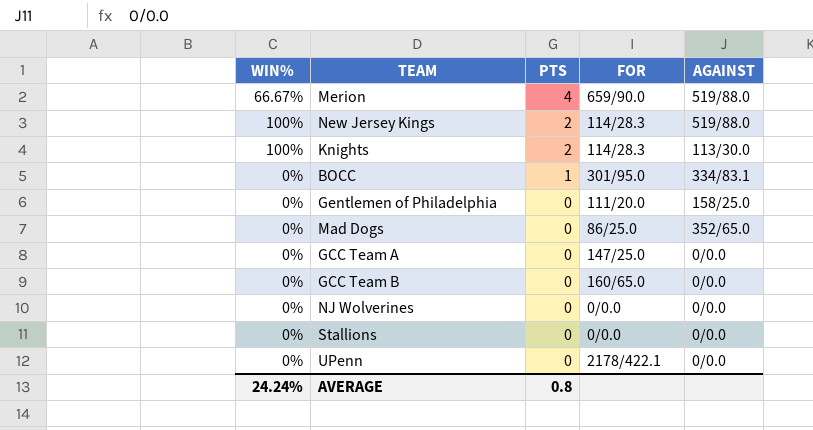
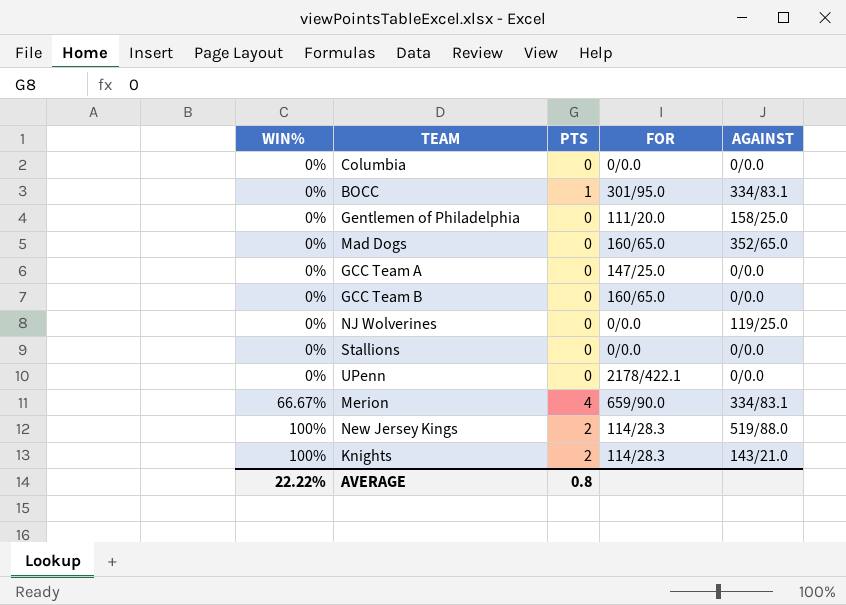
row order: PTS descending -> WIN% ascending
row Columbia: none -> 0% | 0 | 0/0.0 | 0/0.0
Mad Dogs | FOR: 86/25.0 -> 160/65.0
NJ Wolverines | AGAINST: 0/0.0 -> 119/25.0
Merion | AGAINST: 519/88.0 -> 334/83.1
Knights | AGAINST: 113/30.0 -> 143/21.0
AVERAGE | WIN%: 24.24% -> 22.22%

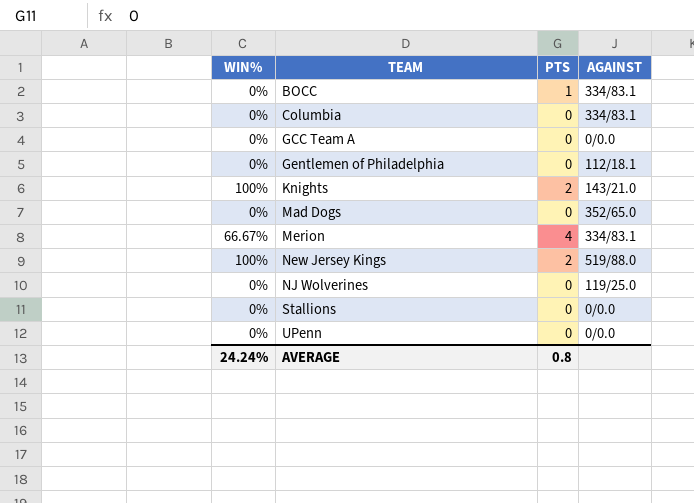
row order: WIN% ascending -> TEAM ascending
column FOR | position: 4 -> none
row GCC Team B: 0% | 0 | 160/65.0 | 0/0.0 -> none
Columbia | AGAINST: 0/0.0 -> 334/83.1
Gentlemen of Philadelphia | AGAINST: 158/25.0 -> 112/18.1
AVERAGE | WIN%: 22.22% -> 24.24%

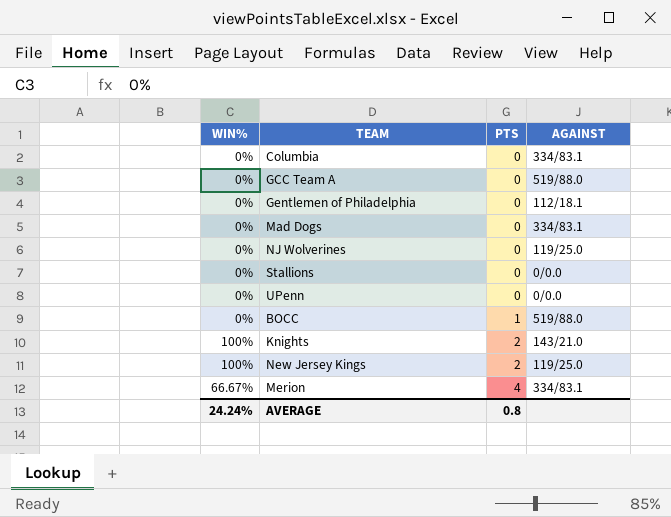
row order: TEAM ascending -> PTS ascending
GCC Team A | AGAINST: 0/0.0 -> 519/88.0
Mad Dogs | AGAINST: 352/65.0 -> 334/83.1
BOCC | AGAINST: 334/83.1 -> 519/88.0
New Jersey Kings | AGAINST: 519/88.0 -> 119/25.0

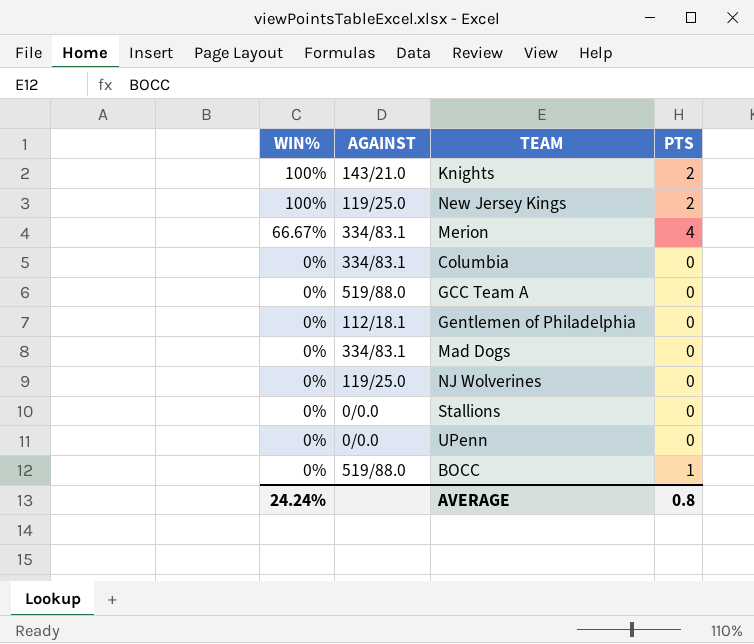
row order: PTS ascending -> WIN% descending
column AGAINST | position: 4 -> 2

